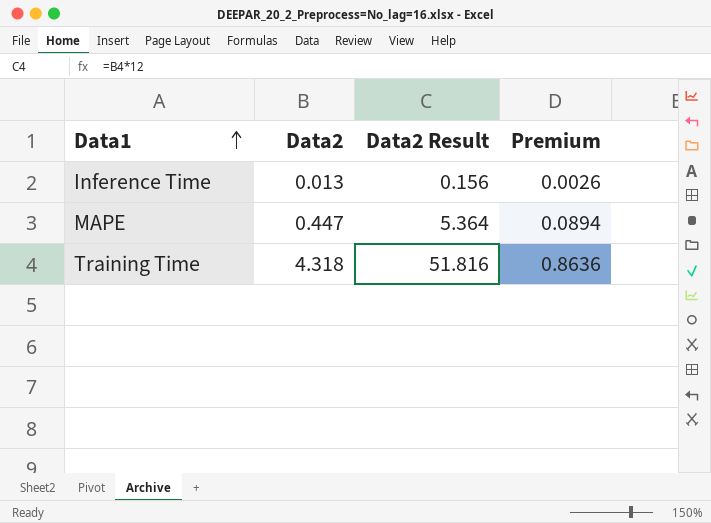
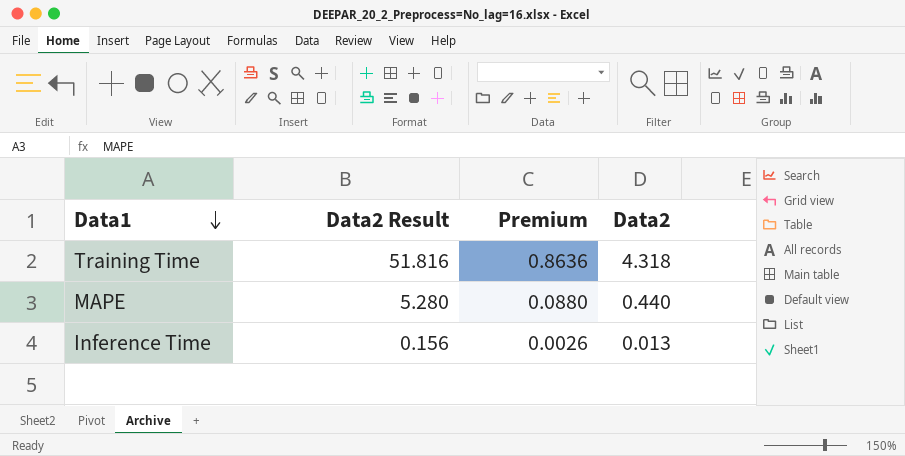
row order: Data1 ascending -> Data1 descending
column Data2 | position: 2 -> 4
MAPE | Data2 Result: 5.364 -> 5.280
MAPE | Premium: 0.0894 -> 0.0880
MAPE | Data2: 0.447 -> 0.440

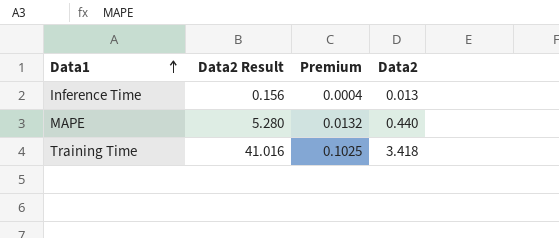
row order: Data1 descending -> Data1 ascending
column Premium | formula: [Data2] * 0.2 -> [Data2] * 0.03
Training Time | Data2 Result: 51.816 -> 41.016
Training Time | Data2: 4.318 -> 3.418

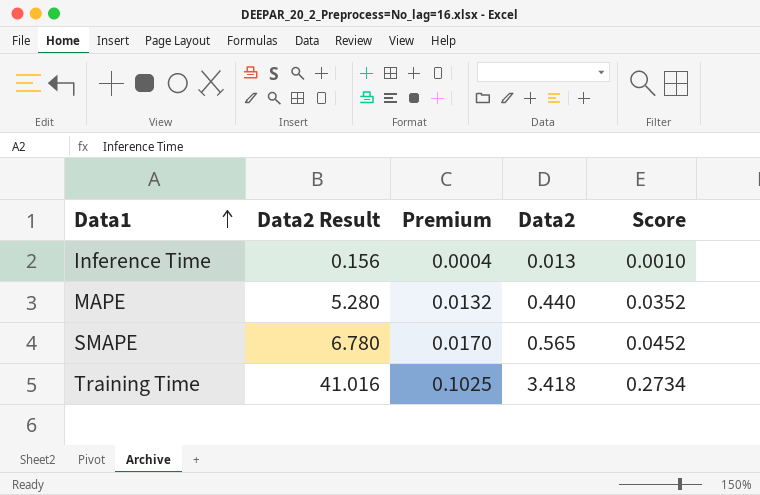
column Score | formula: none -> [Data2] * 0.08
row SMAPE: none -> 6.780 | 0.0170 | 0.565 | 0.0452

